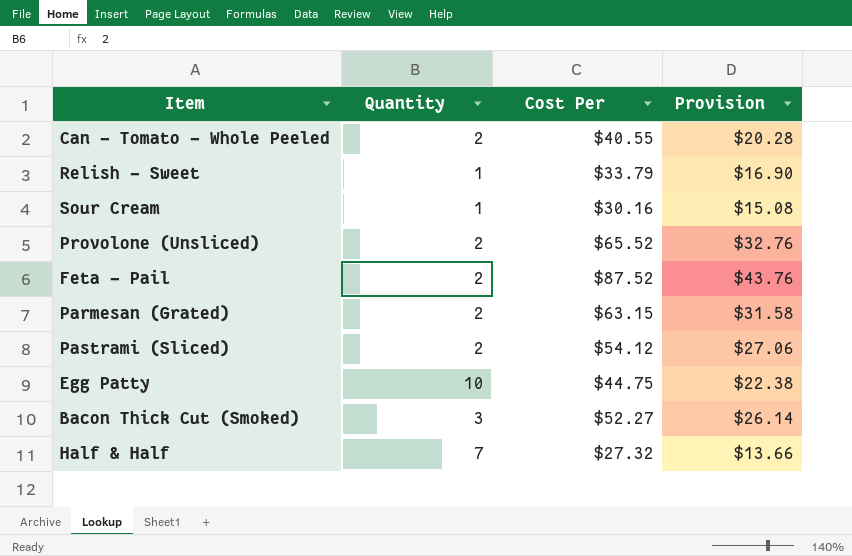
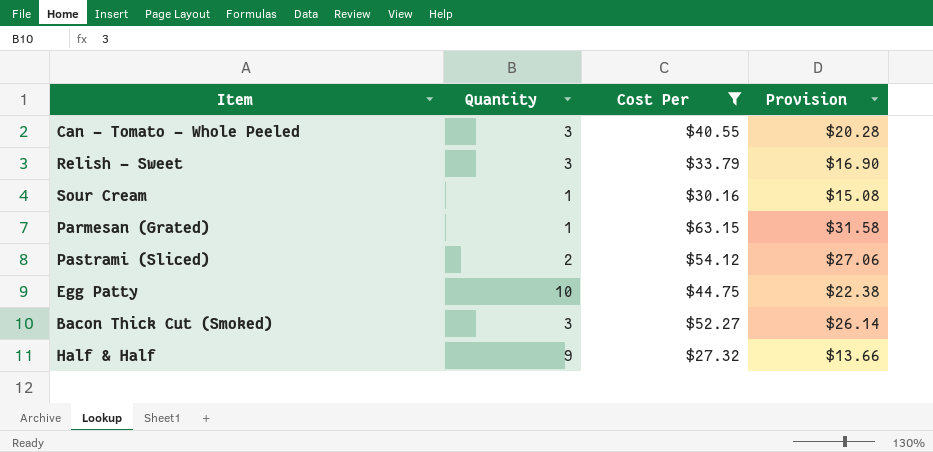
filter: none -> Cost Per <= $63.15
Can - Tomato - Whole Peeled | Quantity: 2 -> 3
Relish - Sweet | Quantity: 1 -> 3
Parmesan (Grated) | Quantity: 2 -> 1
Half & Half | Quantity: 7 -> 9

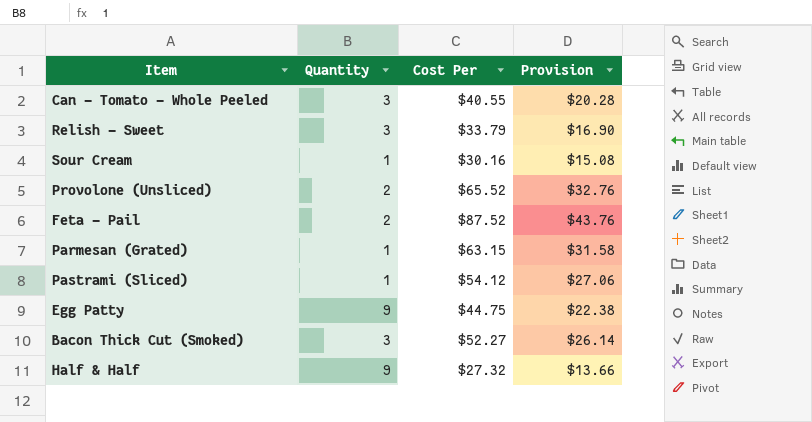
filter: Cost Per <= $63.15 -> none
Pastrami (Sliced) | Quantity: 2 -> 1
Egg Patty | Quantity: 10 -> 9

